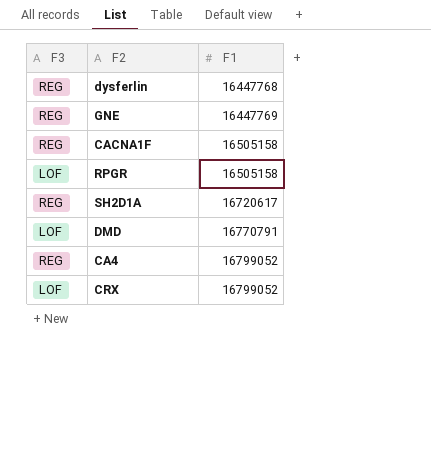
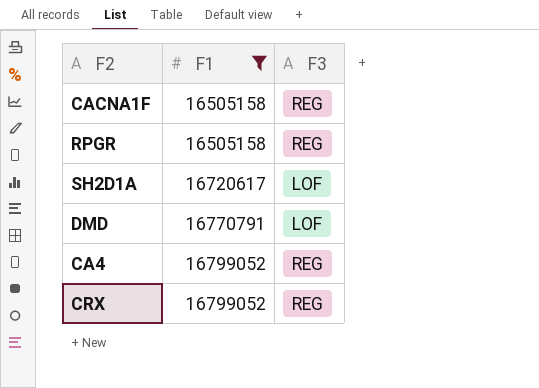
filter: none -> F1 >= 16505158
column F3 | position: 1 -> 3
RPGR | F3: LOF -> REG
SH2D1A | F3: REG -> LOF
CRX | F3: LOF -> REG

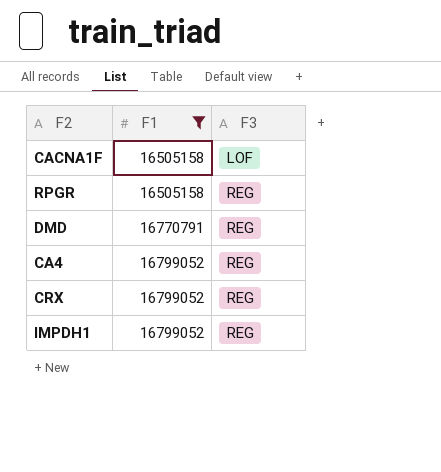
row SH2D1A: 16720617 | LOF -> none
CACNA1F | F3: REG -> LOF
DMD | F3: LOF -> REG
row IMPDH1: none -> 16799052 | REG

